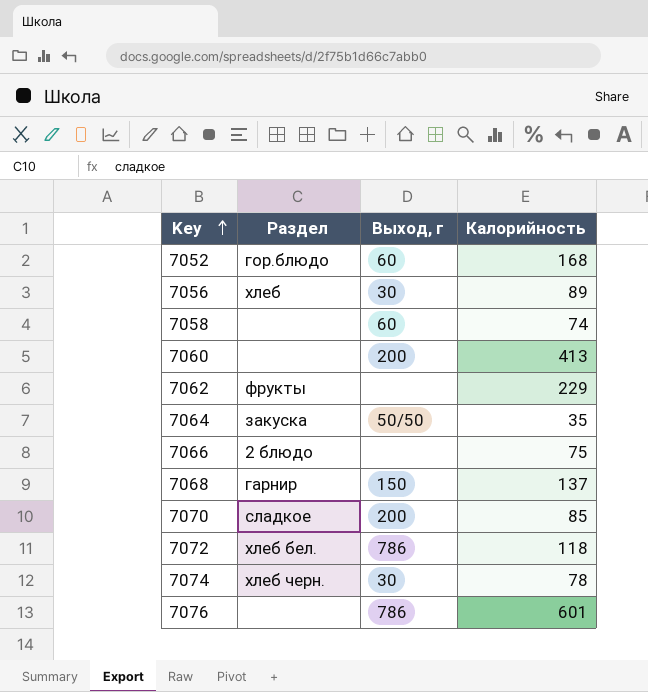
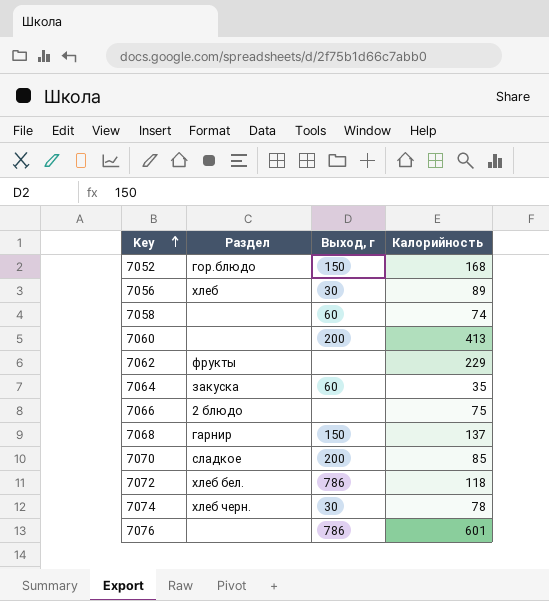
7052 | Выход, г: 60 -> 150
7064 | Выход, г: 50/50 -> 60

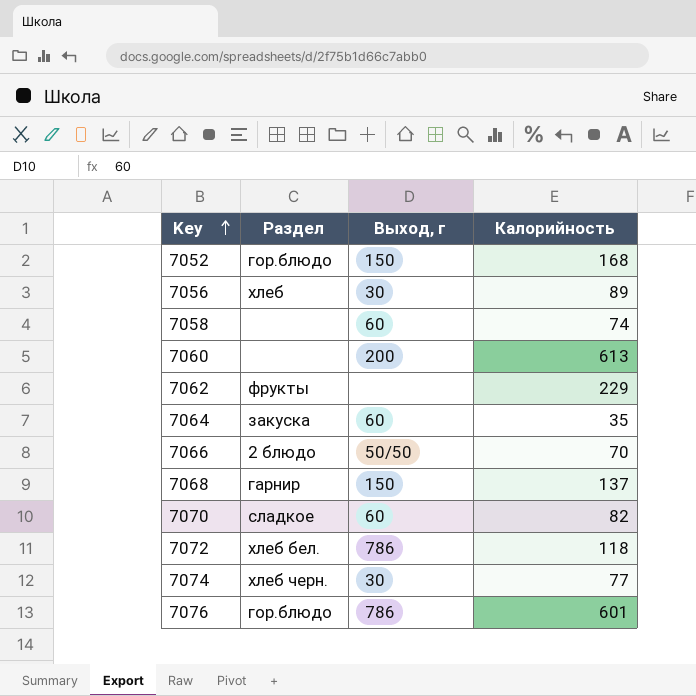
7060 | Калорийность: 413 -> 613
7066 | Выход, г: none -> 50/50
7066 | Калорийность: 75 -> 70
7070 | Выход, г: 200 -> 60
7070 | Калорийность: 85 -> 82
7074 | Калорийность: 78 -> 77
7076 | Раздел: none -> гор.блюдо

